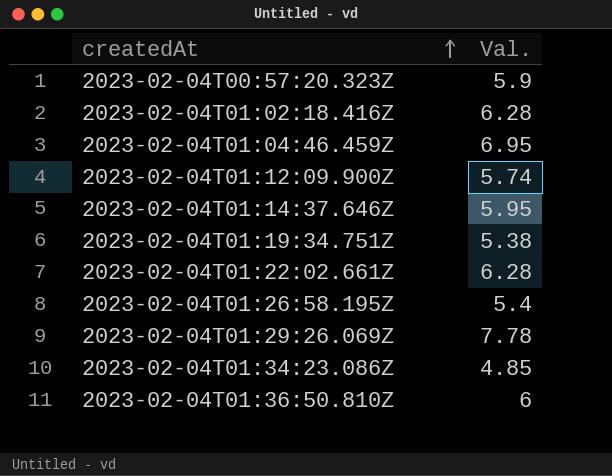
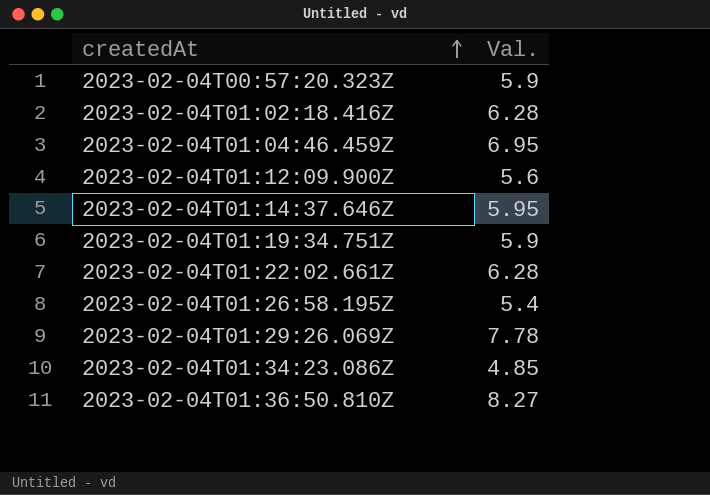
2023-02-04T01:12:09.900Z | Val.: 5.74 -> 5.6
2023-02-04T01:19:34.751Z | Val.: 5.38 -> 5.9
2023-02-04T01:36:50.810Z | Val.: 6 -> 8.27

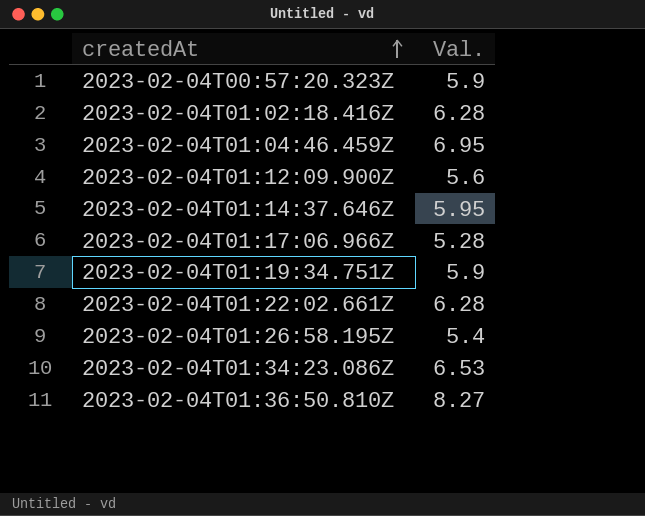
row 2023-02-04T01:29:26.069Z: 7.78 -> none
row 2023-02-04T01:17:06.966Z: none -> 5.28
2023-02-04T01:34:23.086Z | Val.: 4.85 -> 6.53

